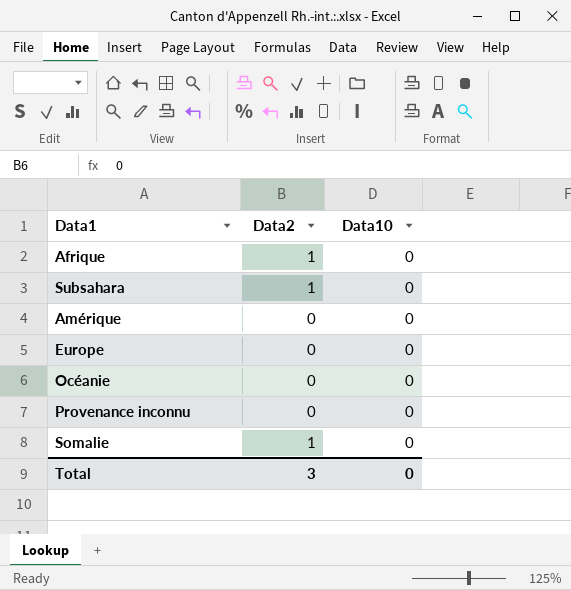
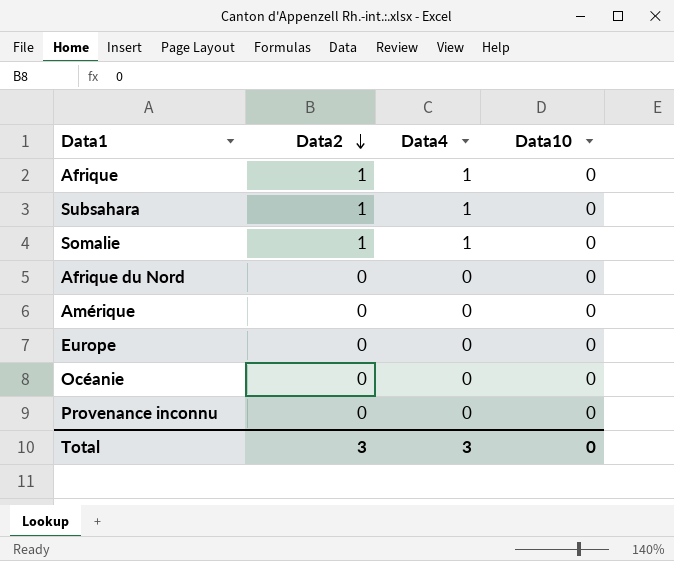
row order: none -> Data2 descending
column Data4 | position: none -> 3
row Afrique du Nord: none -> 0 | 0 | 0

